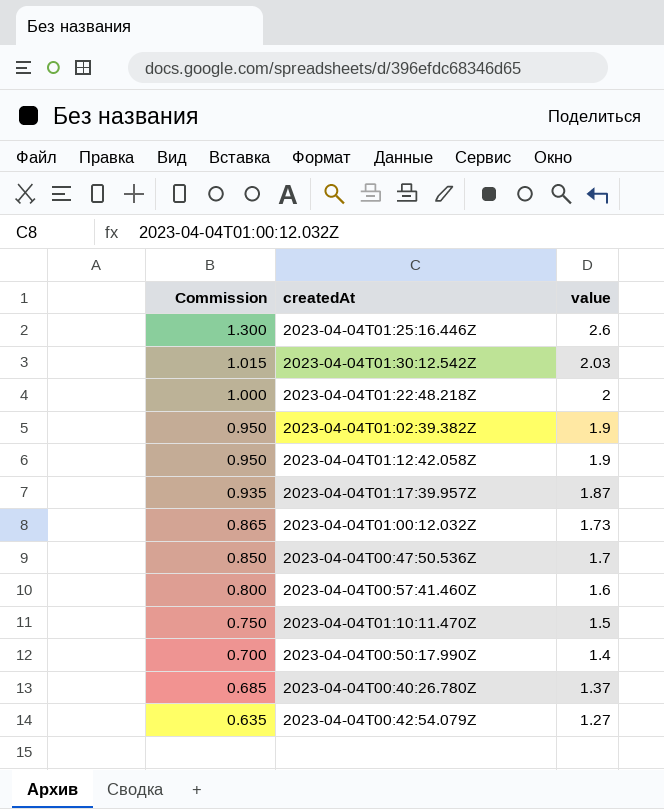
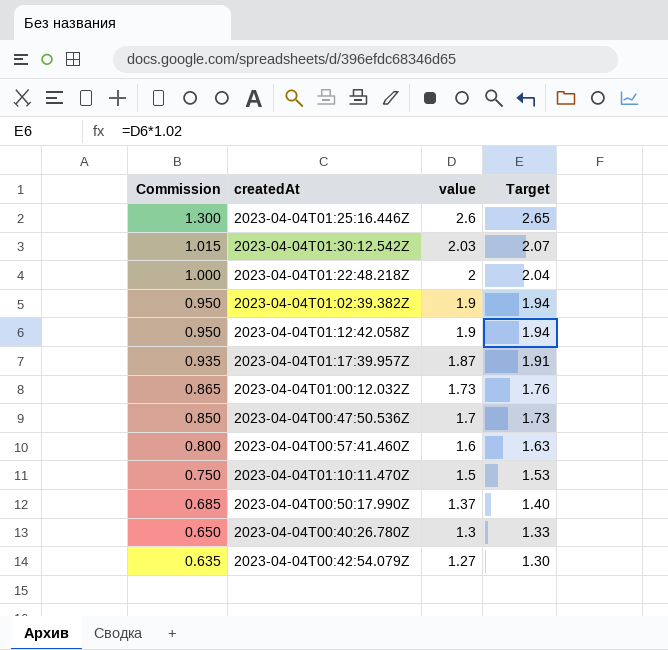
column Target | formula: none -> [value] * 1.02
2023-04-04T00:50:17.990Z | Commission: 0.700 -> 0.685
2023-04-04T00:50:17.990Z | value: 1.4 -> 1.37
2023-04-04T00:40:26.780Z | Commission: 0.685 -> 0.650
2023-04-04T00:40:26.780Z | value: 1.37 -> 1.3

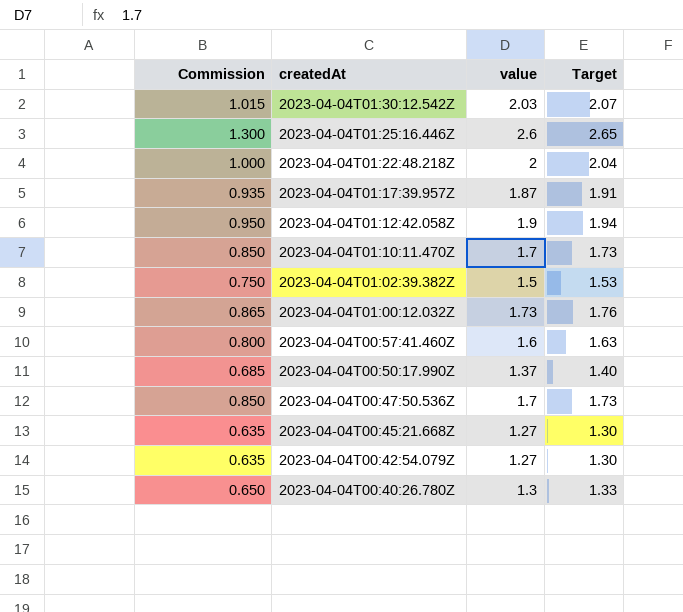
row order: Commission descending -> createdAt descending
2023-04-04T01:10:11.470Z | Commission: 0.750 -> 0.850
2023-04-04T01:10:11.470Z | value: 1.5 -> 1.7
2023-04-04T01:10:11.470Z | Target: 1.53 -> 1.73
2023-04-04T01:02:39.382Z | Commission: 0.950 -> 0.750
2023-04-04T01:02:39.382Z | value: 1.9 -> 1.5
2023-04-04T01:02:39.382Z | Target: 1.94 -> 1.53
row 2023-04-04T00:45:21.668Z: none -> 0.635 | 1.27 | 1.30

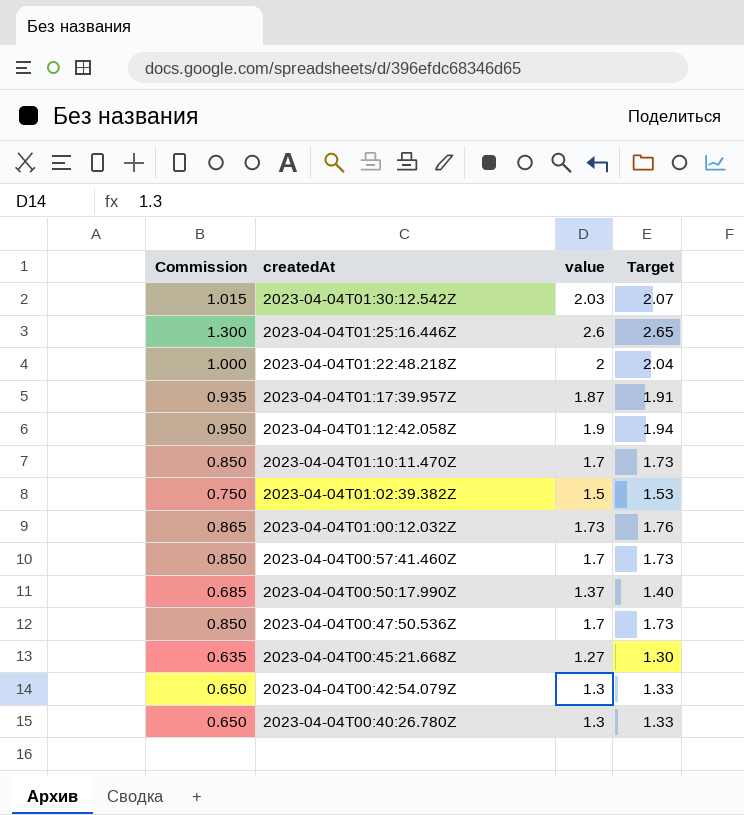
2023-04-04T00:57:41.460Z | Commission: 0.800 -> 0.850
2023-04-04T00:57:41.460Z | value: 1.6 -> 1.7
2023-04-04T00:57:41.460Z | Target: 1.63 -> 1.73
2023-04-04T00:42:54.079Z | Commission: 0.635 -> 0.650
2023-04-04T00:42:54.079Z | value: 1.27 -> 1.3
2023-04-04T00:42:54.079Z | Target: 1.30 -> 1.33

